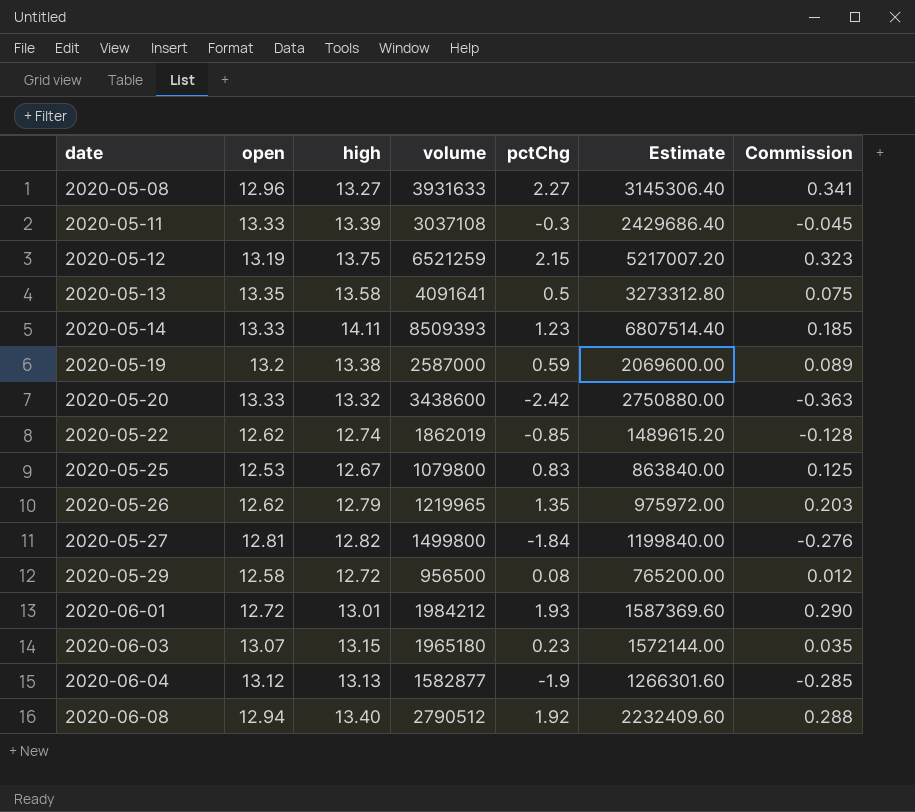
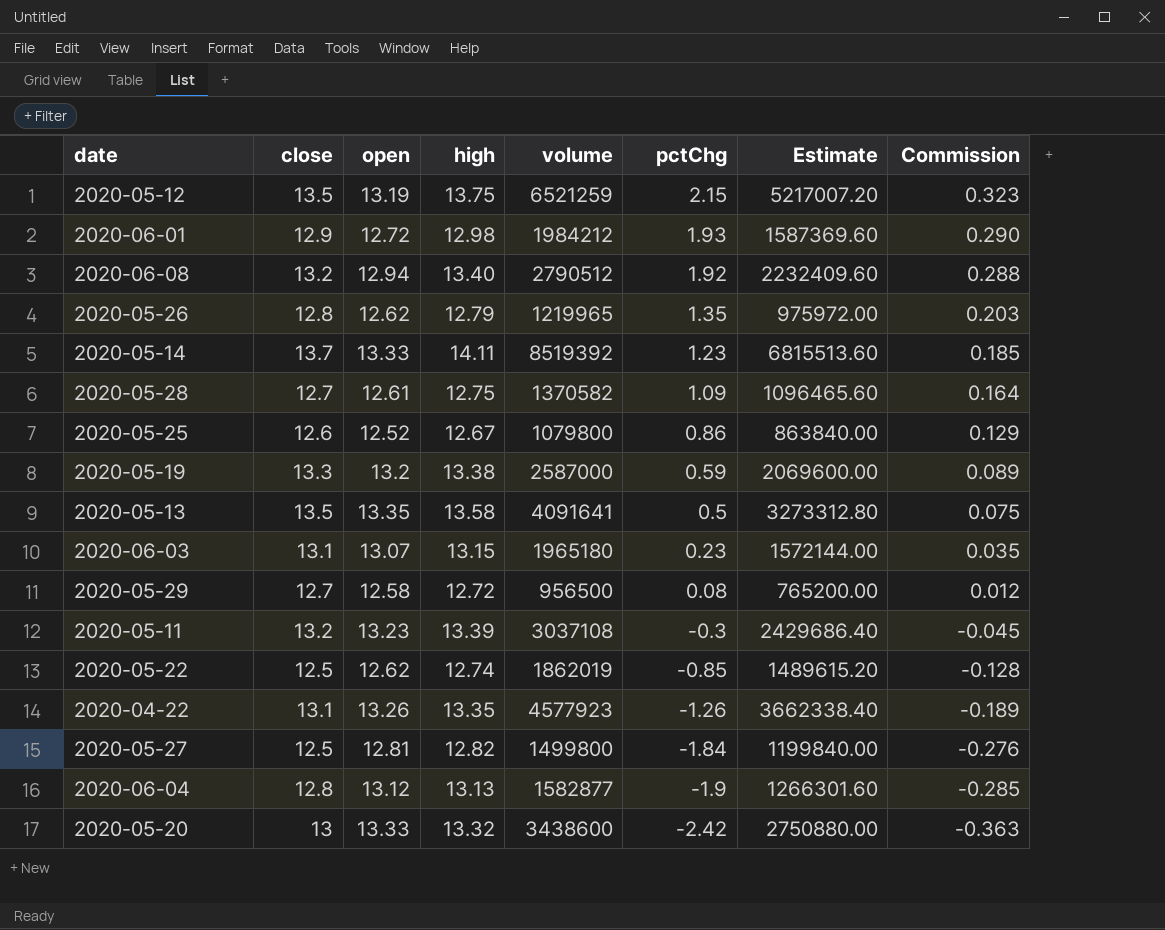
row order: date ascending -> pctChg descending
column close | position: none -> 2
row 2020-05-08: 12.96 | 13.27 | 3931633 | 2.27 | 3145306.40 | 0.341 -> none
2020-06-01 | high: 13.01 -> 12.98
2020-05-14 | volume: 8509393 -> 8519392
2020-05-14 | Estimate: 6807514.40 -> 6815513.60
row 2020-05-28: none -> 12.7 | 12.61 | 12.75 | 1370582 | 1.09 | 1096465.60 | 0.164
2020-05-25 | open: 12.53 -> 12.52
2020-05-25 | pctChg: 0.83 -> 0.86
2020-05-25 | Commission: 0.125 -> 0.129
2020-05-11 | open: 13.33 -> 13.23
row 2020-04-22: none -> 13.1 | 13.26 | 13.35 | 4577923 | -1.26 | 3662338.40 | -0.189

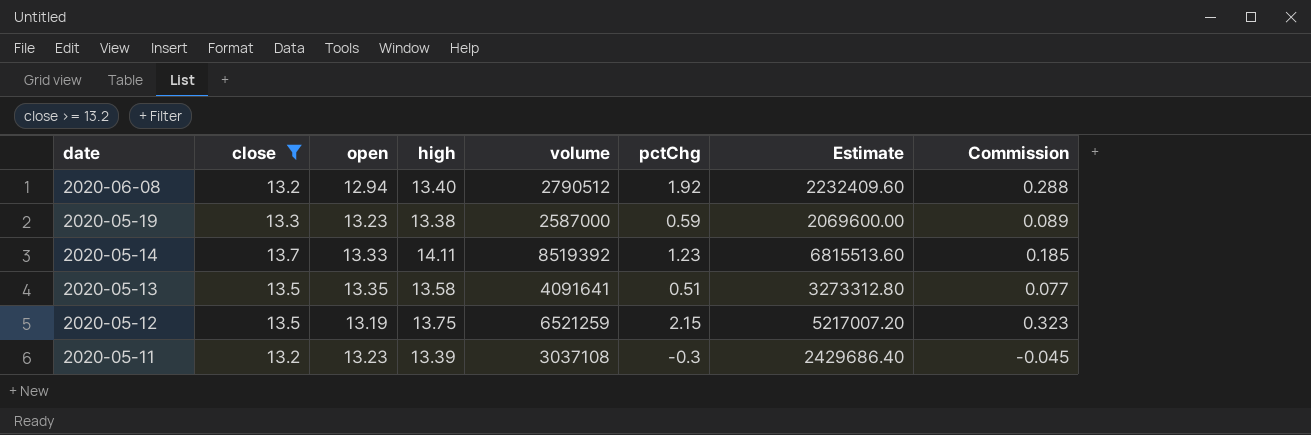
filter: none -> close >= 13.2
row order: pctChg descending -> date descending
2020-05-19 | open: 13.2 -> 13.23
2020-05-13 | pctChg: 0.5 -> 0.51
2020-05-13 | Commission: 0.075 -> 0.077

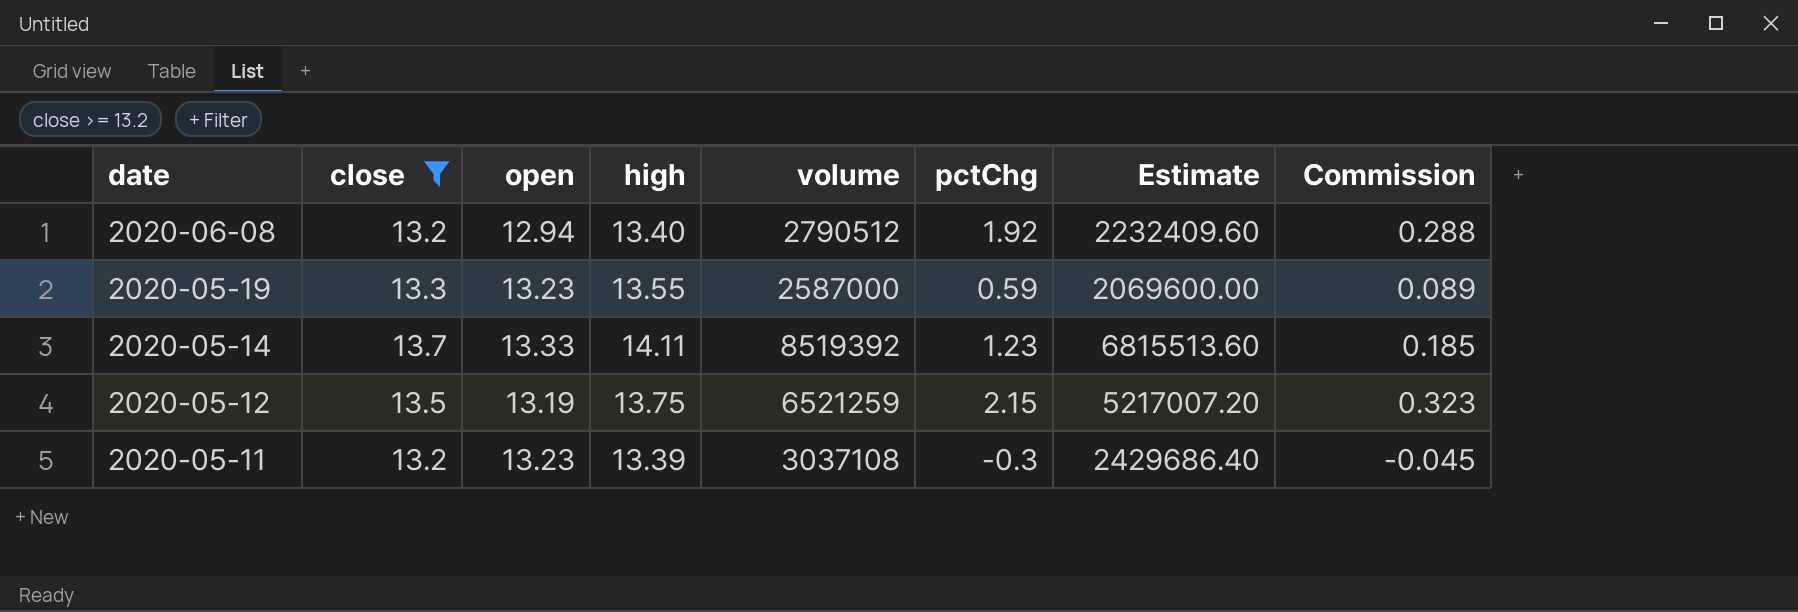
row 2020-05-13: 13.5 | 13.35 | 13.58 | 4091641 | 0.51 | 3273312.80 | 0.077 -> none
2020-05-19 | high: 13.38 -> 13.55

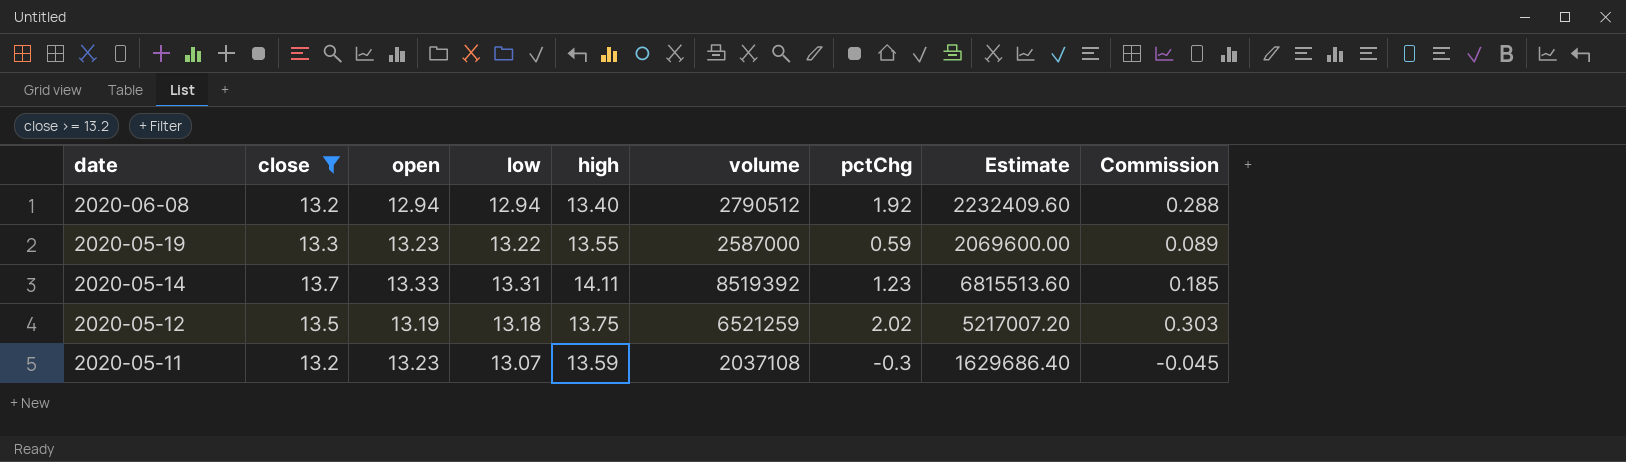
column low | position: none -> 4
2020-05-12 | pctChg: 2.15 -> 2.02
2020-05-12 | Commission: 0.323 -> 0.303
2020-05-11 | high: 13.39 -> 13.59
2020-05-11 | volume: 3037108 -> 2037108
2020-05-11 | Estimate: 2429686.40 -> 1629686.40

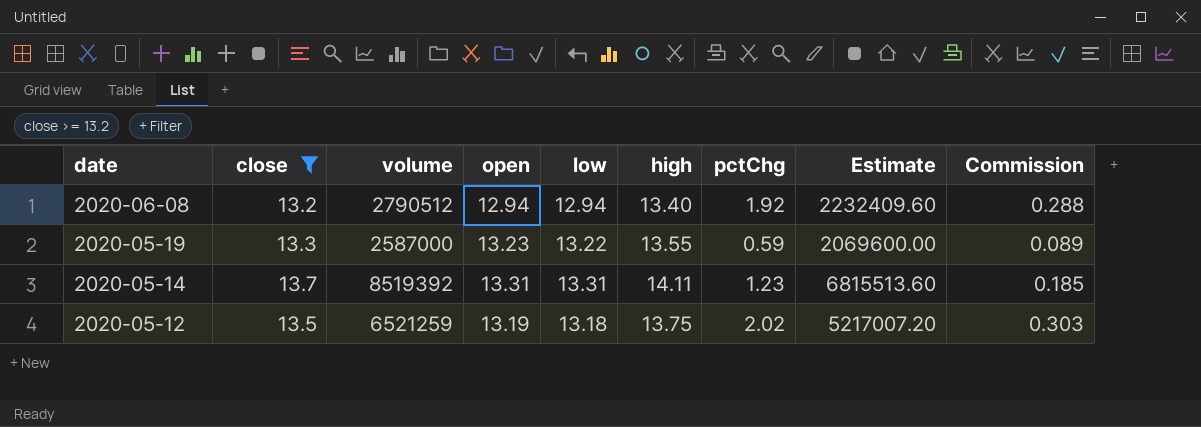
column volume | position: 6 -> 3
row 2020-05-11: 13.2 | 13.23 | 13.07 | 13.59 | 2037108 | -0.3 | 1629686.40 | -0.045 -> none
2020-05-14 | open: 13.33 -> 13.31

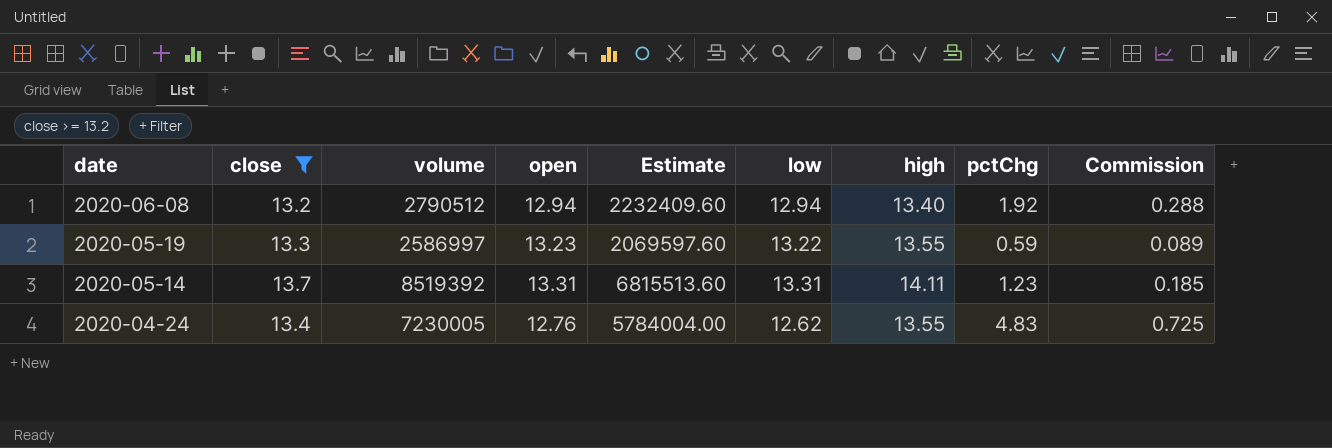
column Estimate | position: 8 -> 5
row 2020-05-12: 13.5 | 6521259 | 13.19 | 13.18 | 13.75 | 2.02 | 5217007.20 | 0.303 -> none
2020-05-19 | volume: 2587000 -> 2586997
2020-05-19 | Estimate: 2069600.00 -> 2069597.60
row 2020-04-24: none -> 13.4 | 7230005 | 12.76 | 5784004.00 | 12.62 | 13.55 | 4.83 | 0.725

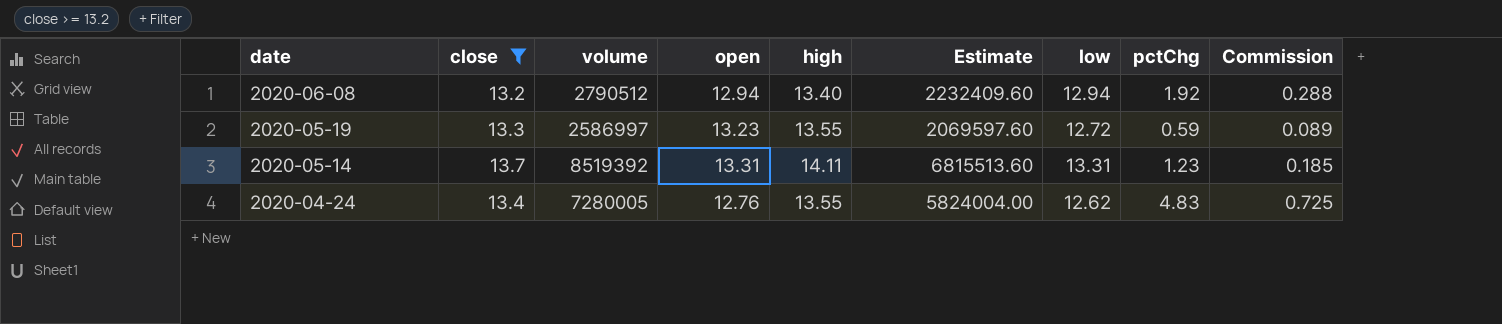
column high | position: 7 -> 5
2020-05-19 | low: 13.22 -> 12.72
2020-04-24 | volume: 7230005 -> 7280005
2020-04-24 | Estimate: 5784004.00 -> 5824004.00

